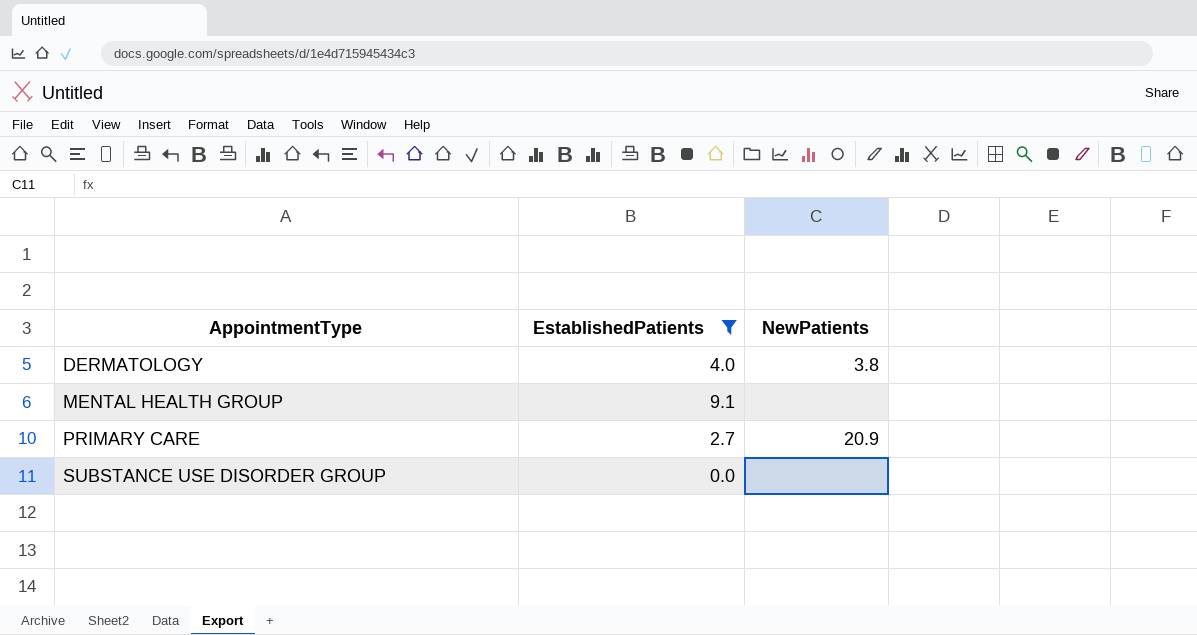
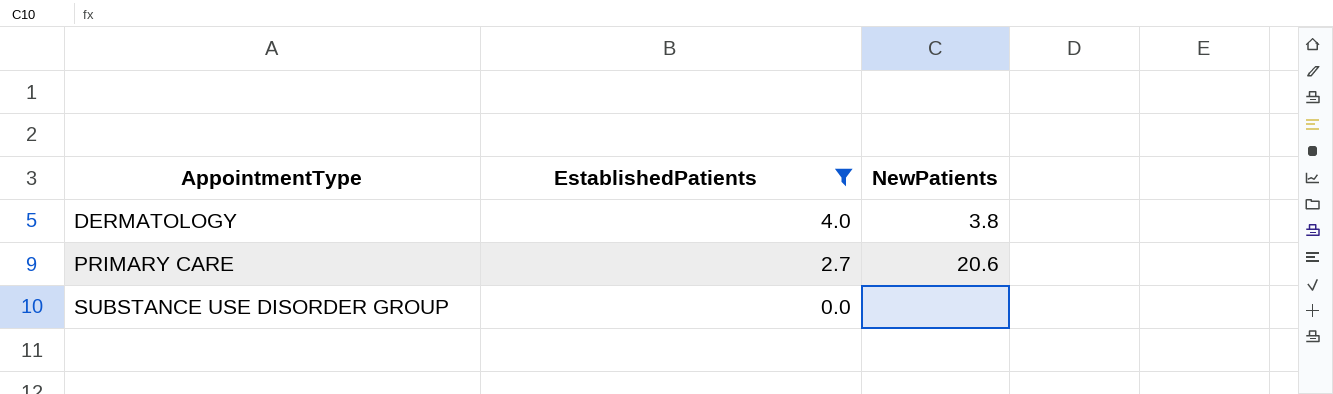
row MENTAL HEALTH GROUP: 9.1 | none -> none
PRIMARY CARE | NewPatients: 20.9 -> 20.6

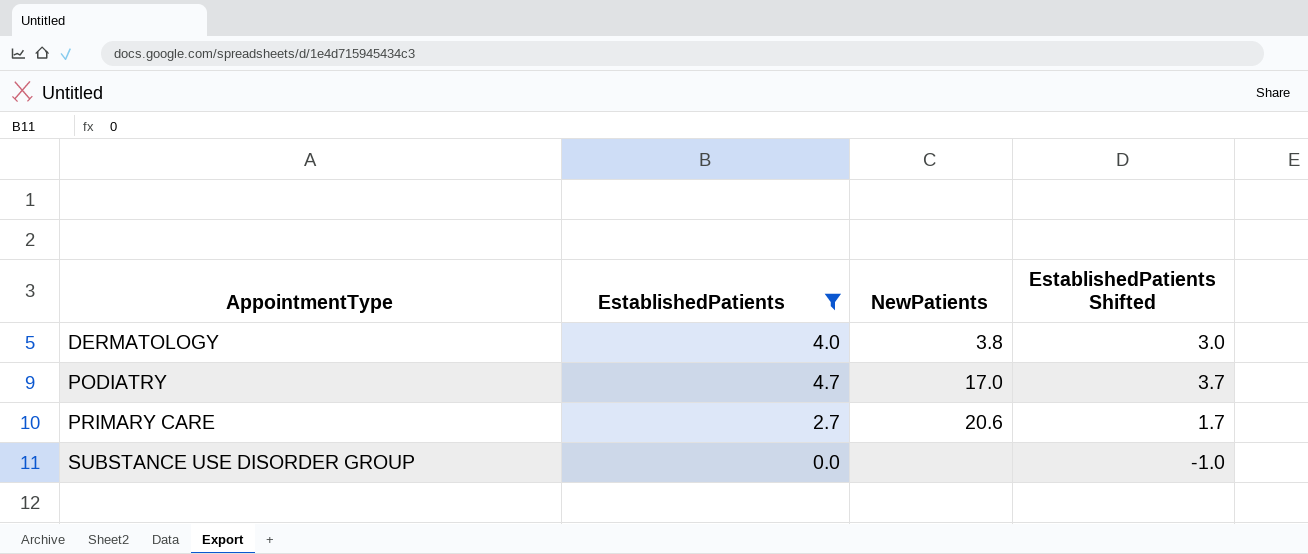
column EstablishedPatients Shifted | formula: none -> [EstablishedPatients] - 1
row PODIATRY: none -> 4.7 | 17.0 | 3.7

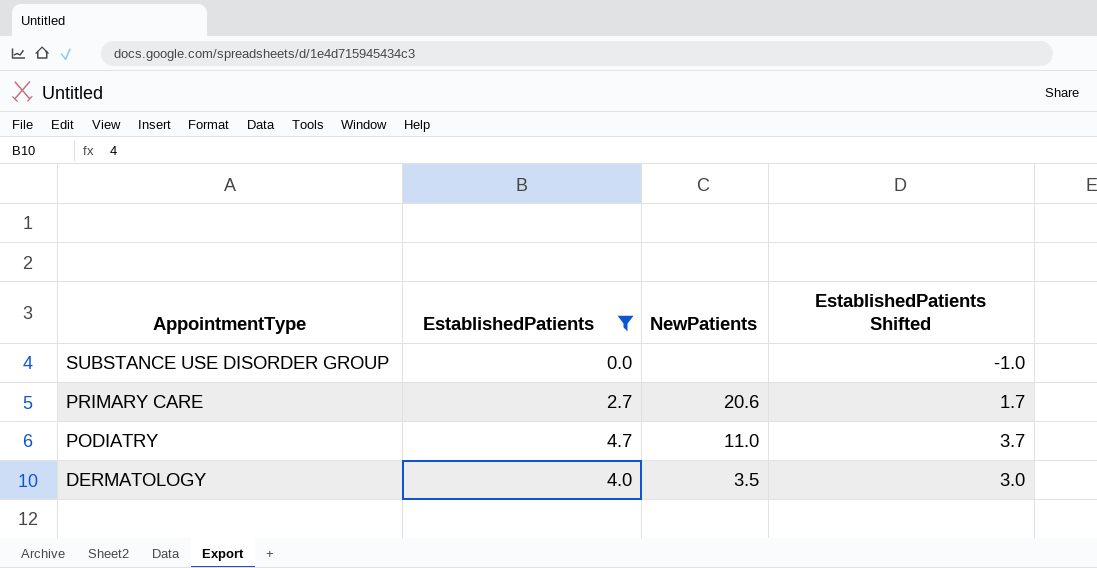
row order: AppointmentType ascending -> AppointmentType descending
PODIATRY | NewPatients: 17.0 -> 11.0
DERMATOLOGY | NewPatients: 3.8 -> 3.5

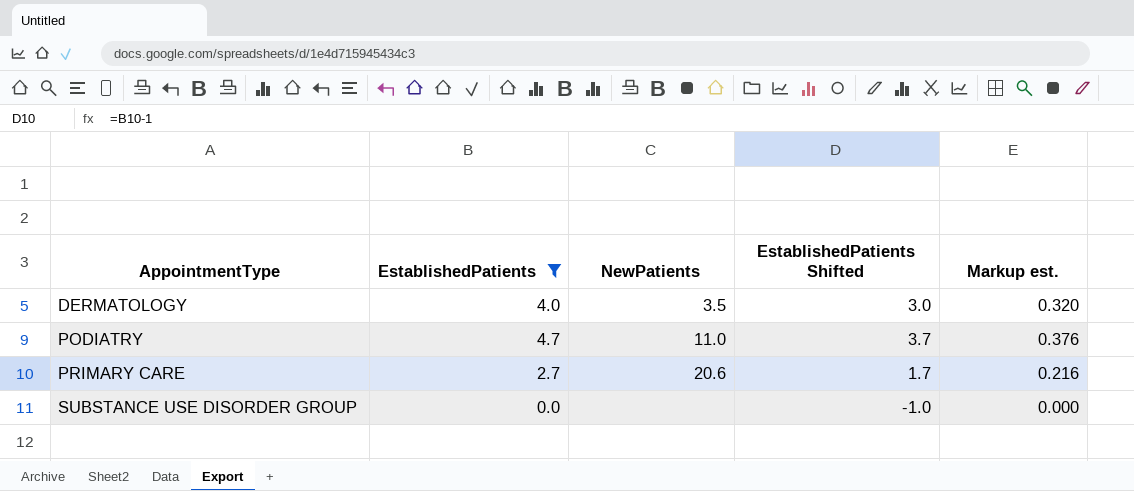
row order: AppointmentType descending -> AppointmentType ascending
column Markup est. | formula: none -> [EstablishedPatients] * 0.08

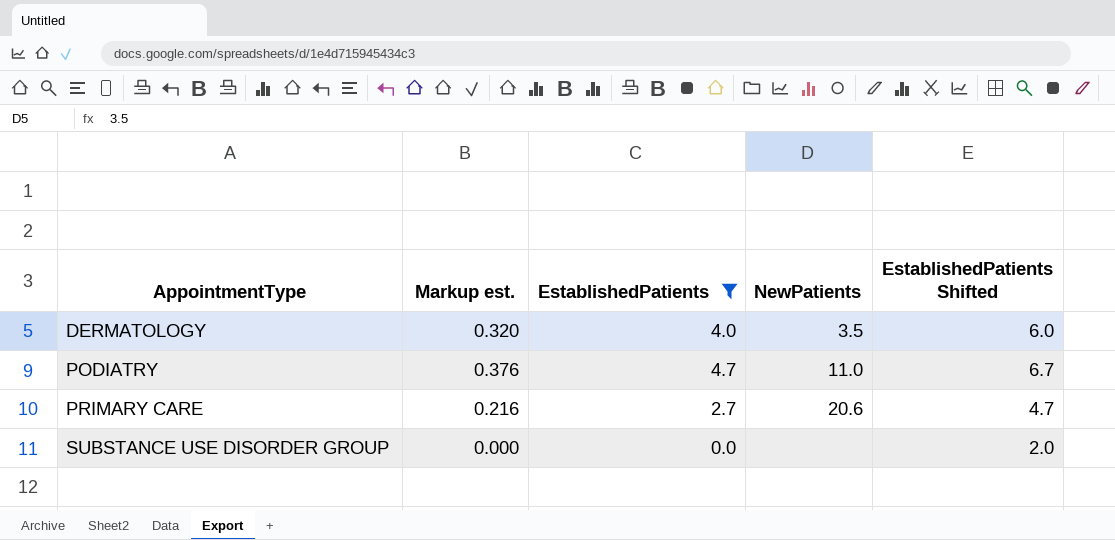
column Markup est. | position: 5 -> 2
column EstablishedPatients Shifted | formula: [EstablishedPatients] - 1 -> [EstablishedPatients] + 2

